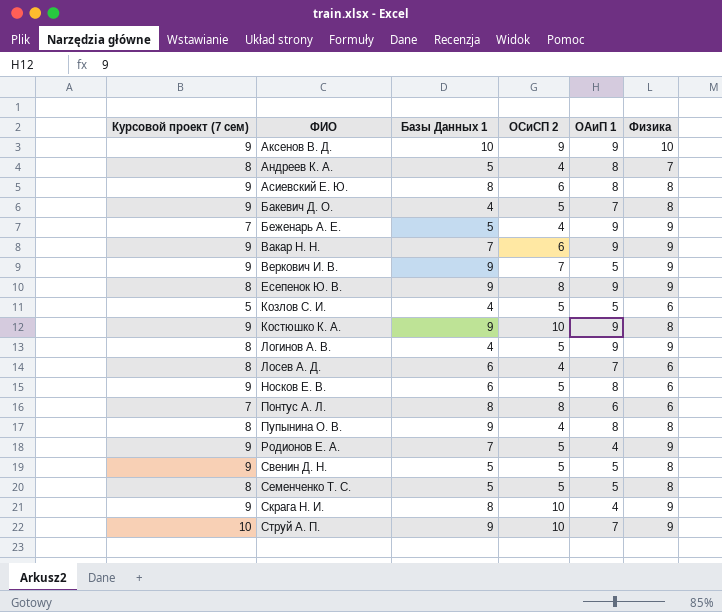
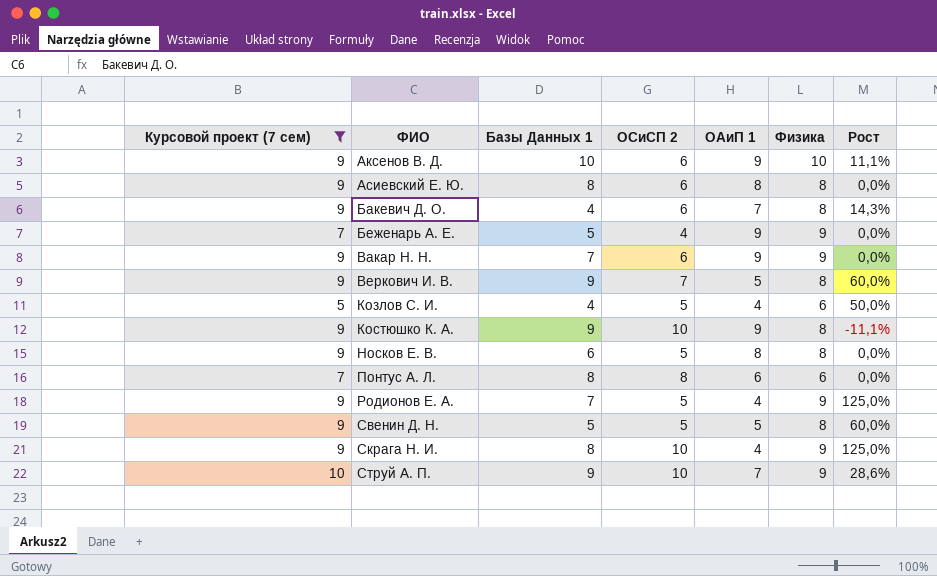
filter: none -> Курсовой проект (7 сем) != 8
column Рост | formula: none -> ([Физика] - [ОАиП 1]) / [ОАиП 1]
Аксенов В. Д. | ОСиСП 2: 9 -> 6
Бакевич Д. О. | ОСиСП 2: 5 -> 6
Веркович И. В. | Физика: 9 -> 8
Козлов С. И. | ОАиП 1: 5 -> 4
Носков Е. В. | Физика: 6 -> 8

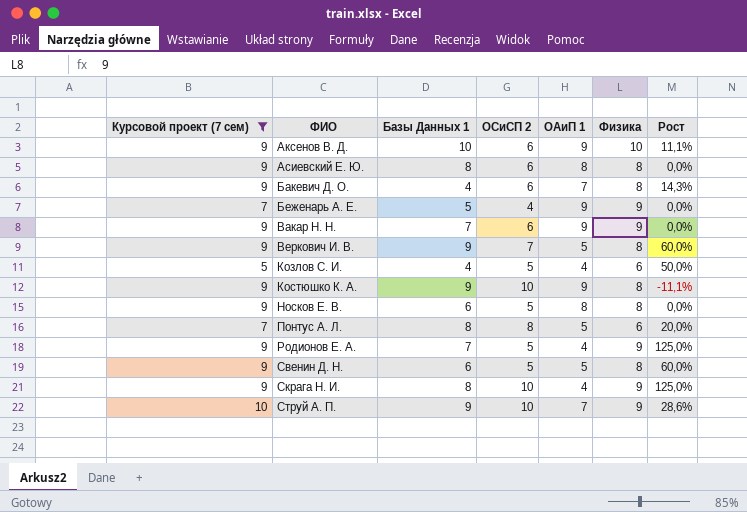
Понтус А. Л. | ОАиП 1: 6 -> 5
Понтус А. Л. | Рост: 0,0% -> 20,0%
Свенин Д. Н. | Базы Данных 1: 5 -> 6

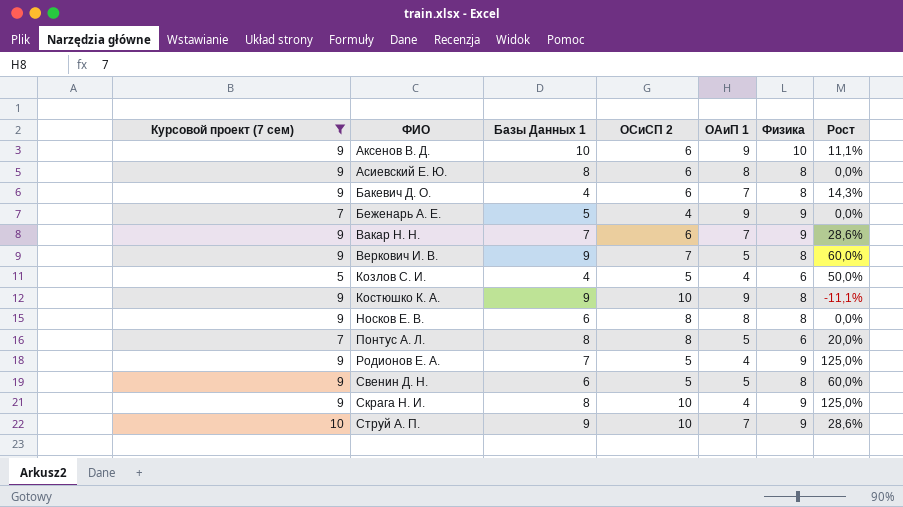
Вакар Н. Н. | ОАиП 1: 9 -> 7
Вакар Н. Н. | Рост: 0,0% -> 28,6%
Носков Е. В. | ОСиСП 2: 5 -> 8

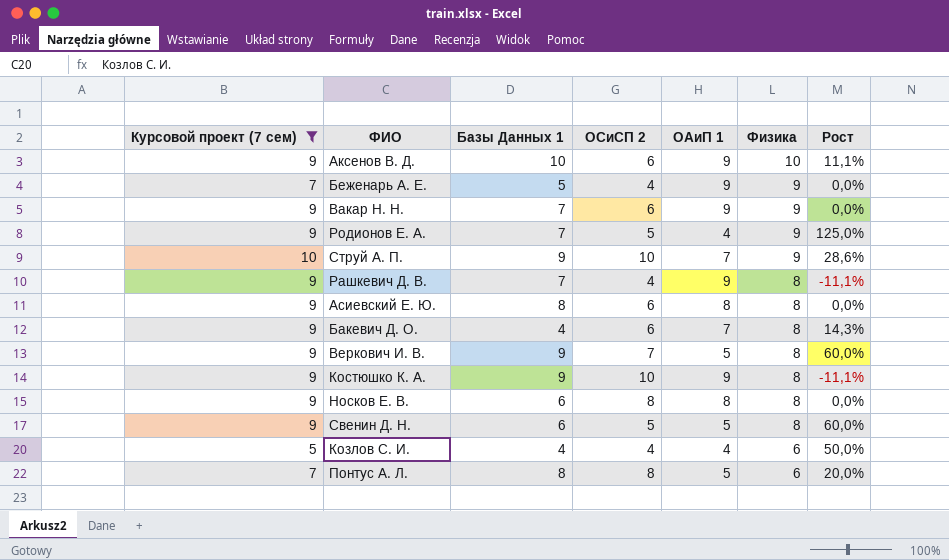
row order: ФИО ascending -> Физика descending
row Скрага Н. И.: 9 | 8 | 10 | 4 | 9 | 125,0% -> none
Вакар Н. Н. | ОАиП 1: 7 -> 9
Вакар Н. Н. | Рост: 28,6% -> 0,0%
row Рашкевич Д. В.: none -> 9 | 7 | 4 | 9 | 8 | -11,1%
Козлов С. И. | ОСиСП 2: 5 -> 4

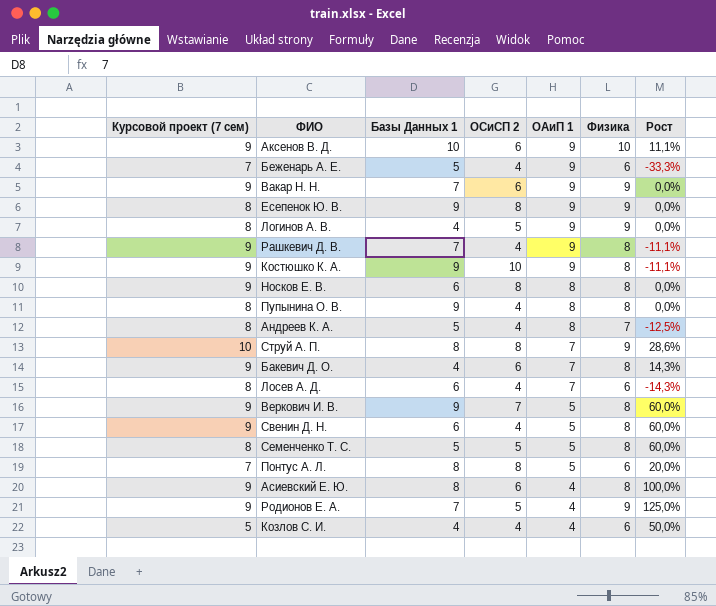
filter: Курсовой проект (7 сем) != 8 -> none
row order: Физика descending -> ОАиП 1 descending
Беженарь А. Е. | Физика: 9 -> 6
Беженарь А. Е. | Рост: 0,0% -> -33,3%
Струй А. П. | Базы Данных 1: 9 -> 8
Струй А. П. | ОСиСП 2: 10 -> 8
Свенин Д. Н. | ОСиСП 2: 5 -> 4
Асиевский Е. Ю. | ОАиП 1: 8 -> 4
Асиевский Е. Ю. | Рост: 0,0% -> 100,0%

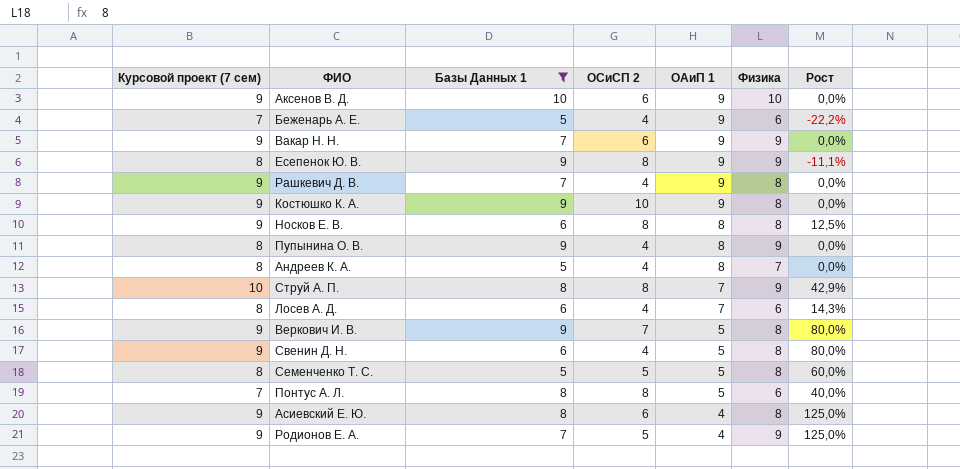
filter: none -> Базы Данных 1 != 4
column Рост | formula: ([Физика] - [ОАиП 1]) / [ОАиП 1] -> ([Курсовой проект (7 сем)] - [ОАиП 1]) / [ОАиП 1]
Пупынина О. В. | Физика: 8 -> 9

